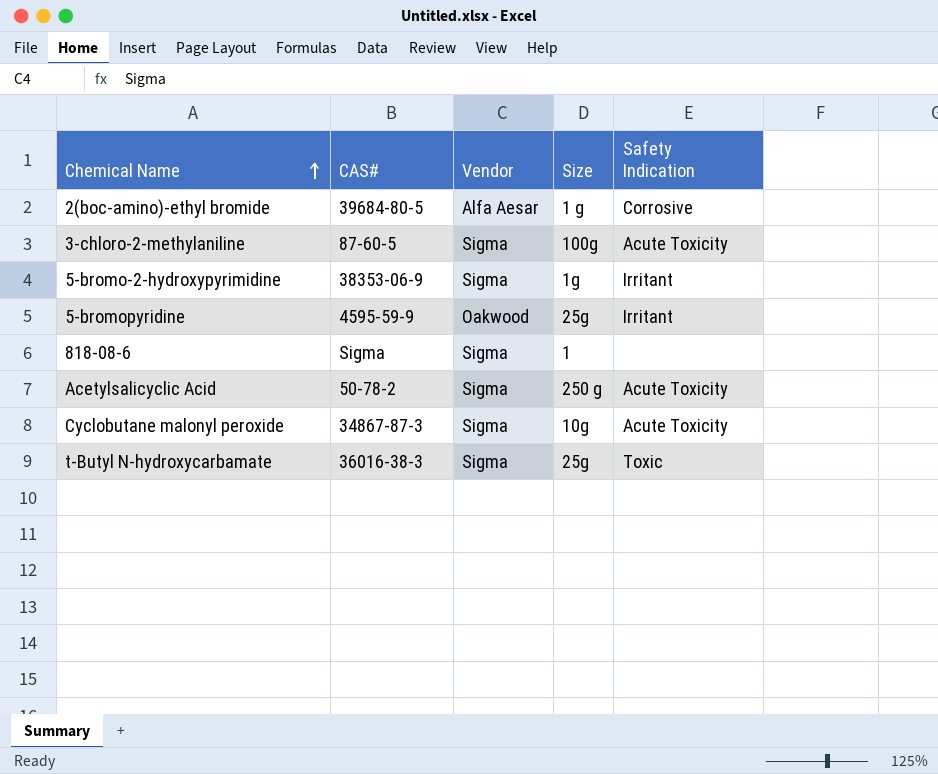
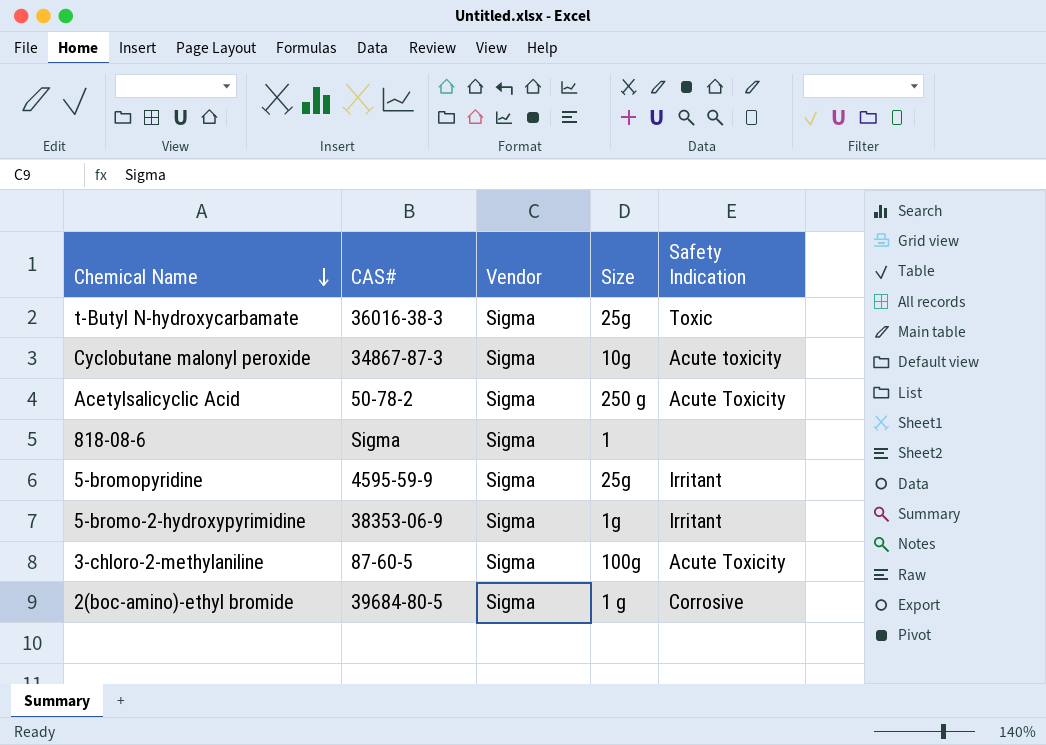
row order: Chemical Name ascending -> Chemical Name descending
Cyclobutane malonyl peroxide | Safety Indication: Acute Toxicity -> Acute toxicity
5-bromopyridine | Vendor: Oakwood -> Sigma
2(boc-amino)-ethyl bromide | Vendor: Alfa Aesar -> Sigma

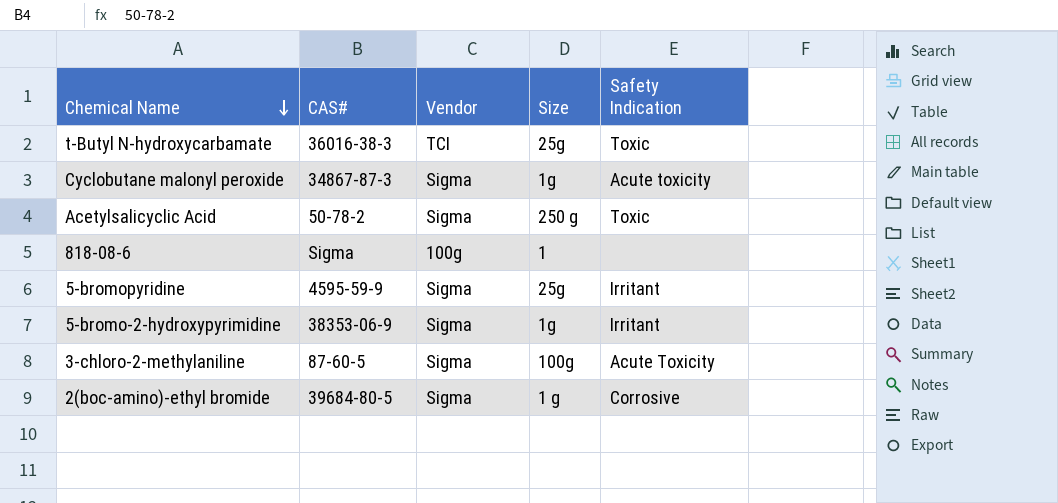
t-Butyl N-hydroxycarbamate | Vendor: Sigma -> TCI
Cyclobutane malonyl peroxide | Size: 10g -> 1g
Acetylsalicyclic Acid | Safety Indication: Acute Toxicity -> Toxic
818-08-6 | Vendor: Sigma -> 100g

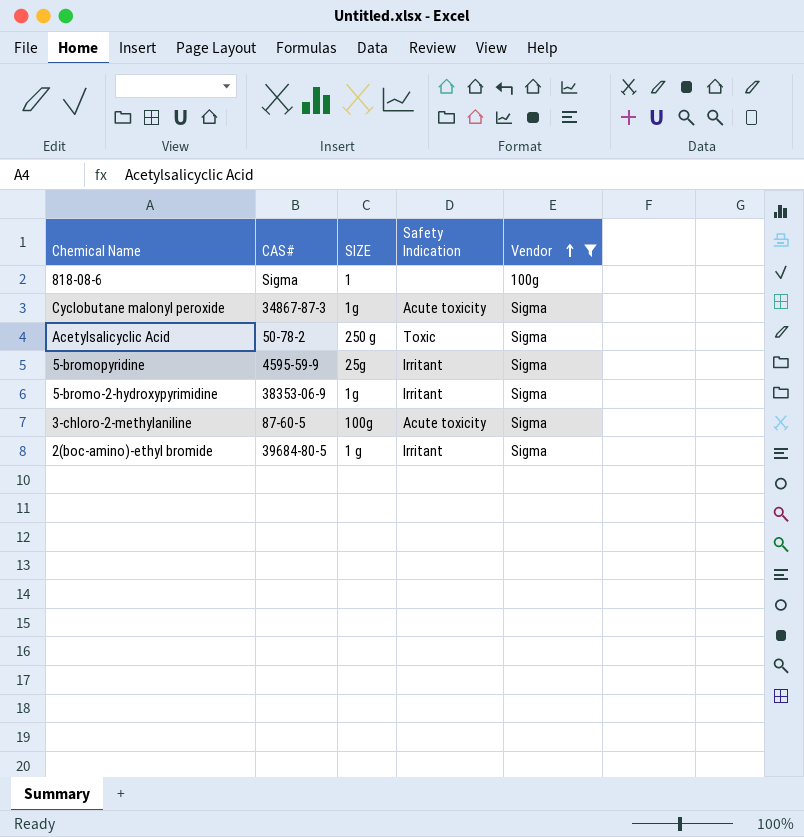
filter: none -> Vendor != TCI
row order: Chemical Name descending -> Vendor ascending
column name: Size -> SIZE
column Vendor | position: 3 -> 5
3-chloro-2-methylaniline | Safety Indication: Acute Toxicity -> Acute toxicity
2(boc-amino)-ethyl bromide | Safety Indication: Corrosive -> Irritant

